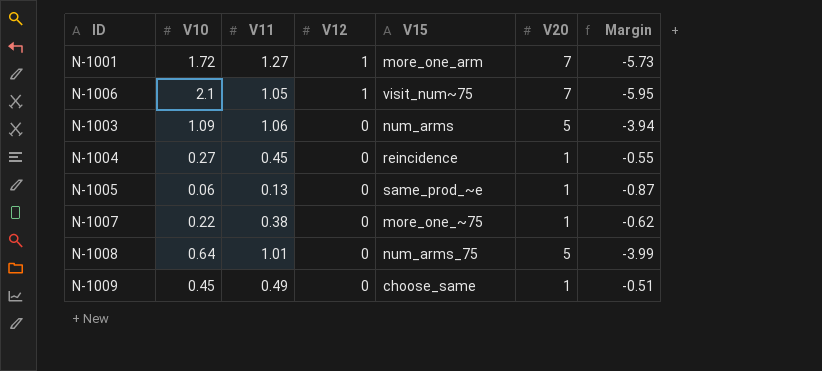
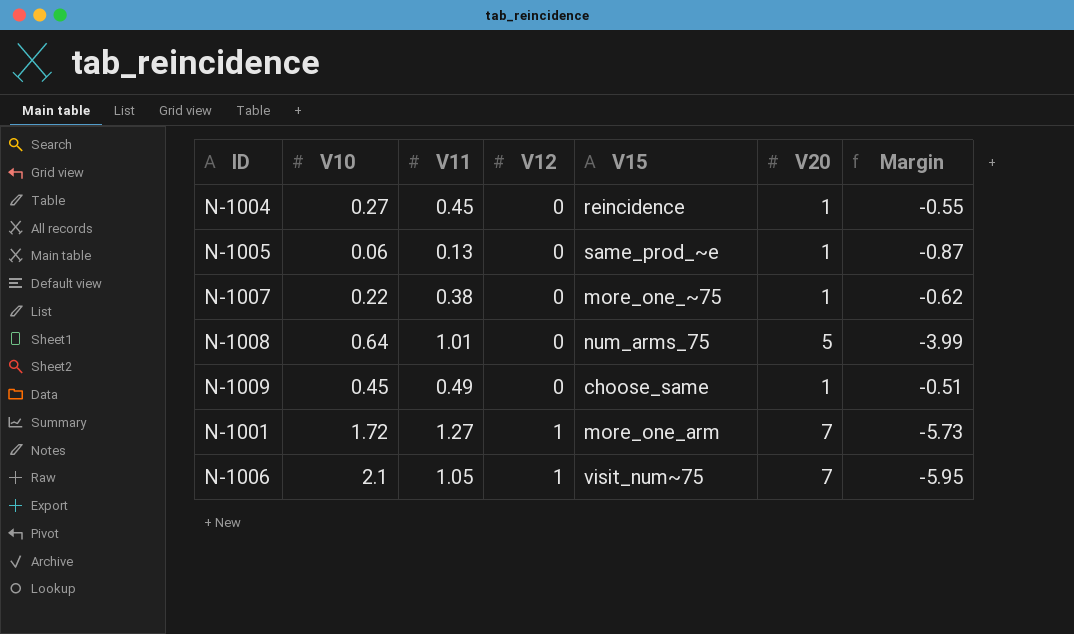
row order: V12 descending -> V12 ascending
row N-1003: 1.09 | 1.06 | 0 | num_arms | 5 | -3.94 -> none

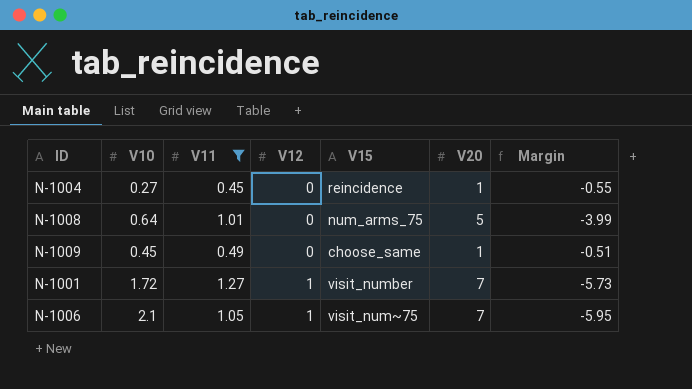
filter: none -> V11 >= 0.45
N-1001 | V15: more_one_arm -> visit_number

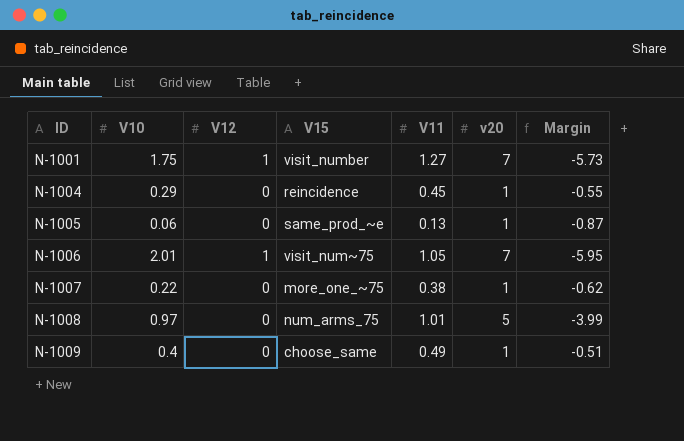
filter: V11 >= 0.45 -> none
row order: V12 ascending -> ID ascending
column V11 | position: 3 -> 5
column name: V20 -> v20
N-1001 | V10: 1.72 -> 1.75
N-1004 | V10: 0.27 -> 0.29
N-1006 | V10: 2.1 -> 2.01
N-1008 | V10: 0.64 -> 0.97
N-1009 | V10: 0.45 -> 0.4

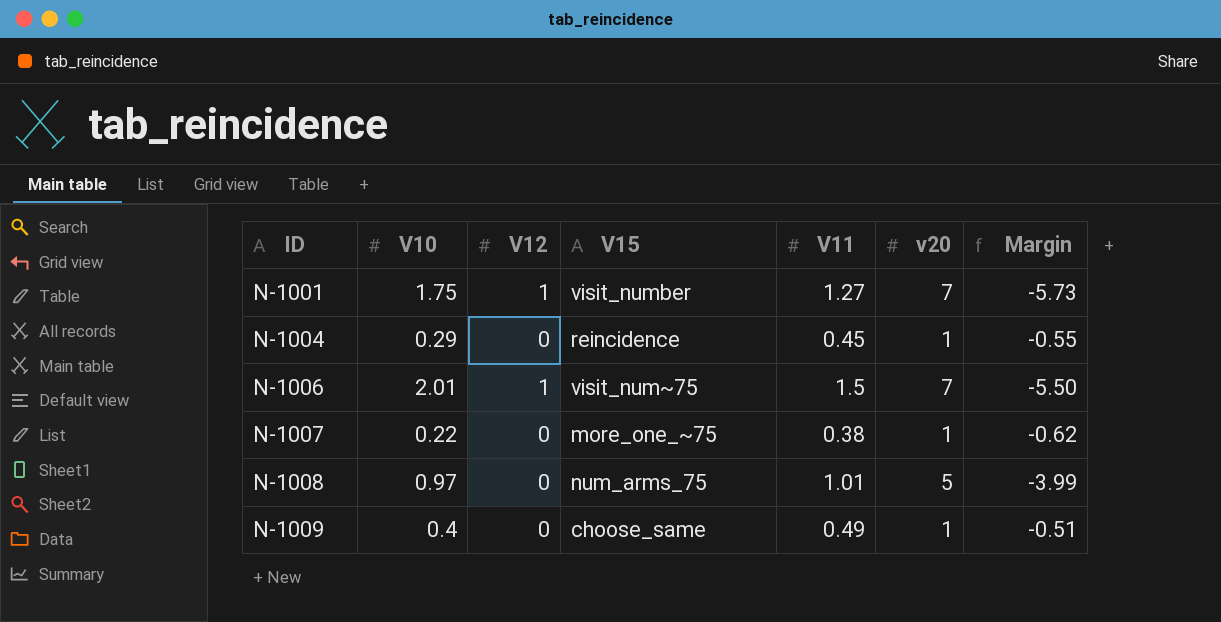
row N-1005: 0.06 | 0 | same_prod_~e | 0.13 | 1 | -0.87 -> none
N-1006 | V11: 1.05 -> 1.5
N-1006 | Margin: -5.95 -> -5.50

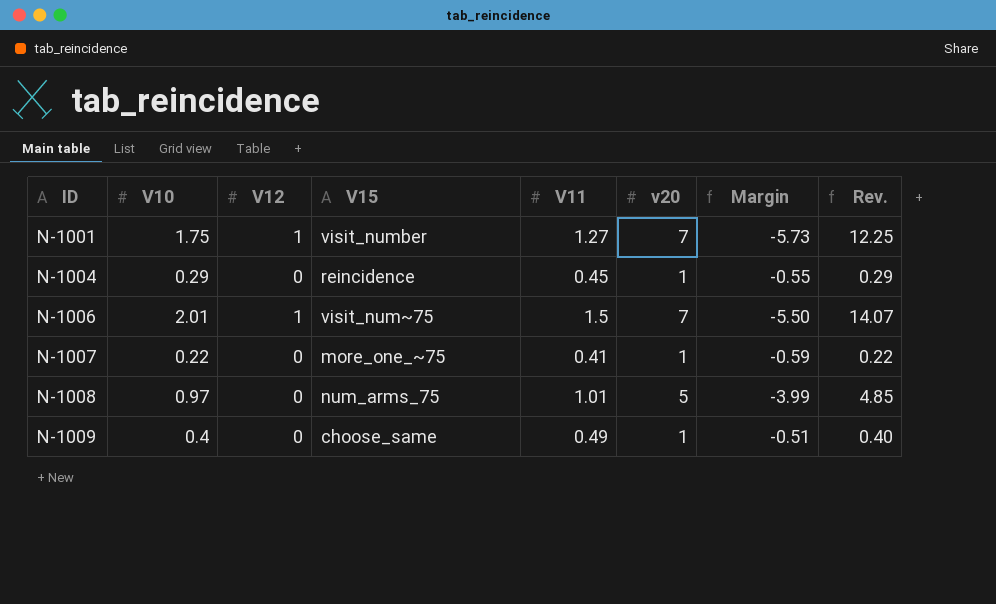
column Rev. | formula: none -> [V10] * [v20]
N-1007 | V11: 0.38 -> 0.41
N-1007 | Margin: -0.62 -> -0.59

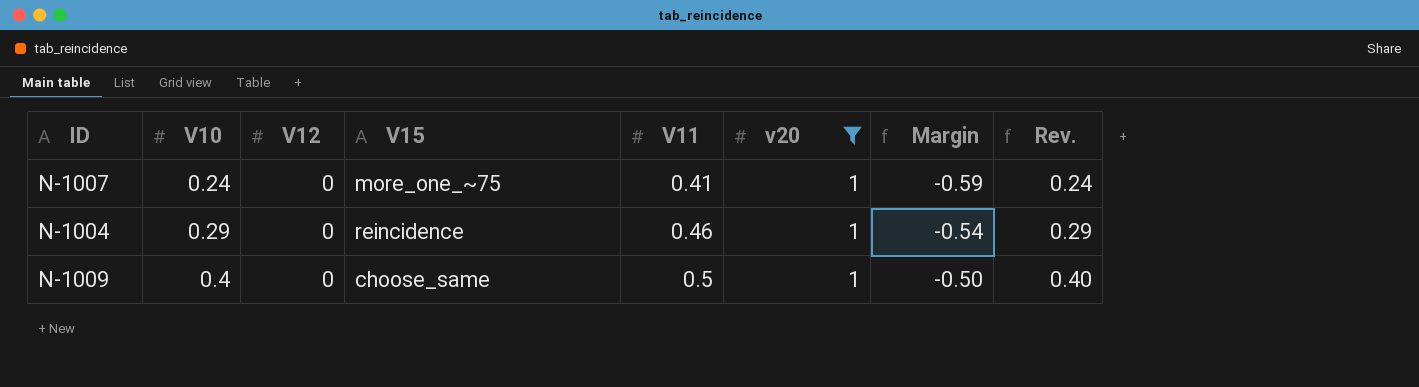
filter: none -> v20 = 1
row order: ID ascending -> V10 ascending
N-1007 | V10: 0.22 -> 0.24
N-1007 | Rev.: 0.22 -> 0.24
N-1004 | V11: 0.45 -> 0.46
N-1004 | Margin: -0.55 -> -0.54
N-1009 | V11: 0.49 -> 0.5
N-1009 | Margin: -0.51 -> -0.50

